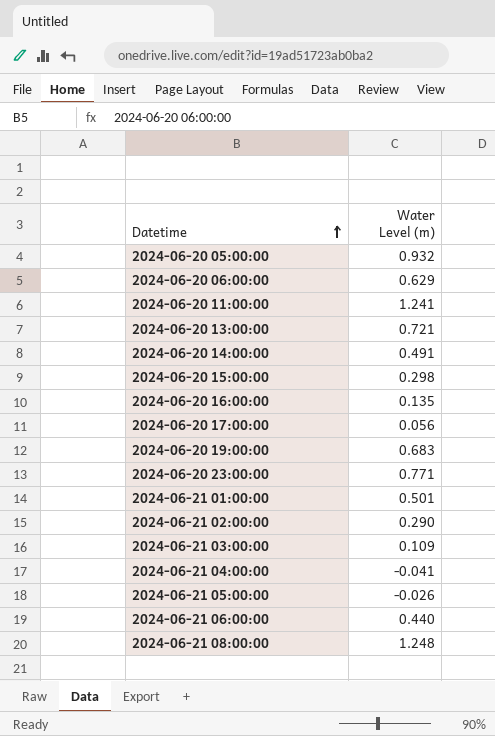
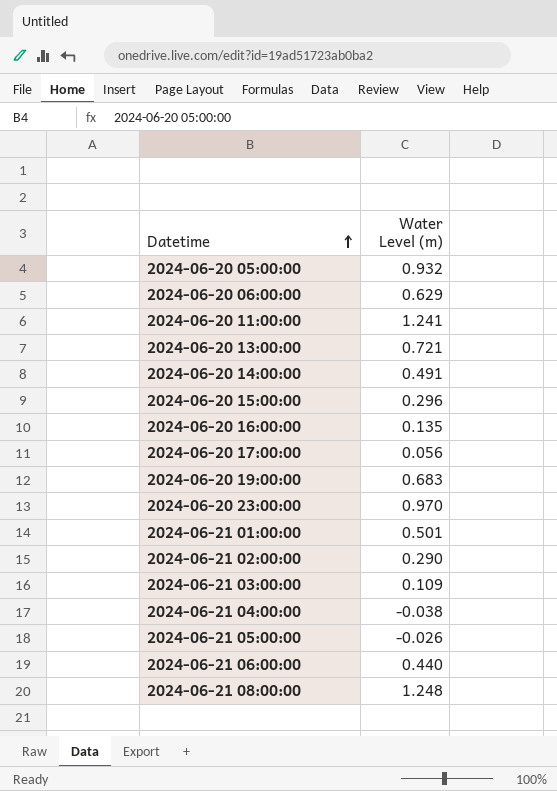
2024-06-20 15:00:00 | Water Level (m): 0.298 -> 0.296
2024-06-20 23:00:00 | Water Level (m): 0.771 -> 0.970
2024-06-21 04:00:00 | Water Level (m): -0.041 -> -0.038

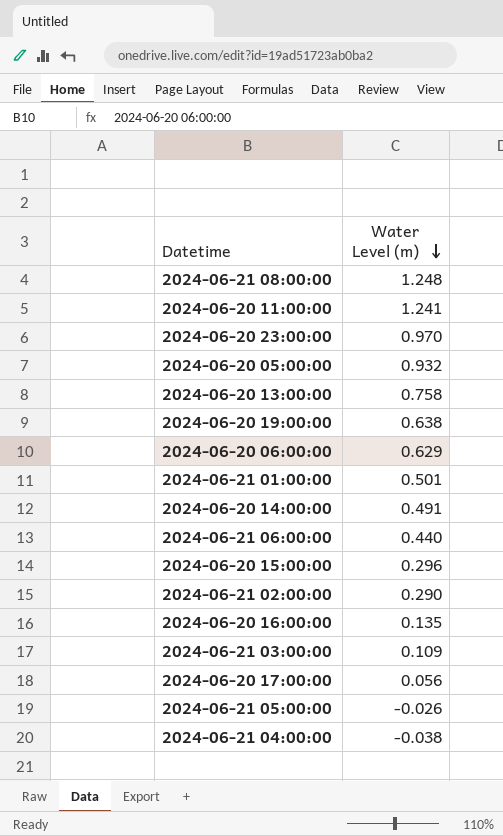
row order: Datetime ascending -> Water Level (m) descending
2024-06-20 13:00:00 | Water Level (m): 0.721 -> 0.758
2024-06-20 19:00:00 | Water Level (m): 0.683 -> 0.638

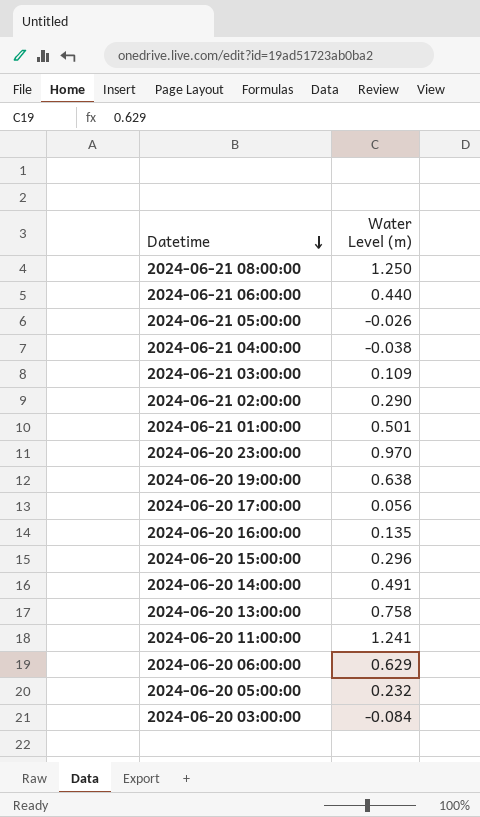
row order: Water Level (m) descending -> Datetime descending
2024-06-21 08:00:00 | Water Level (m): 1.248 -> 1.250
2024-06-20 05:00:00 | Water Level (m): 0.932 -> 0.232
row 2024-06-20 03:00:00: none -> -0.084

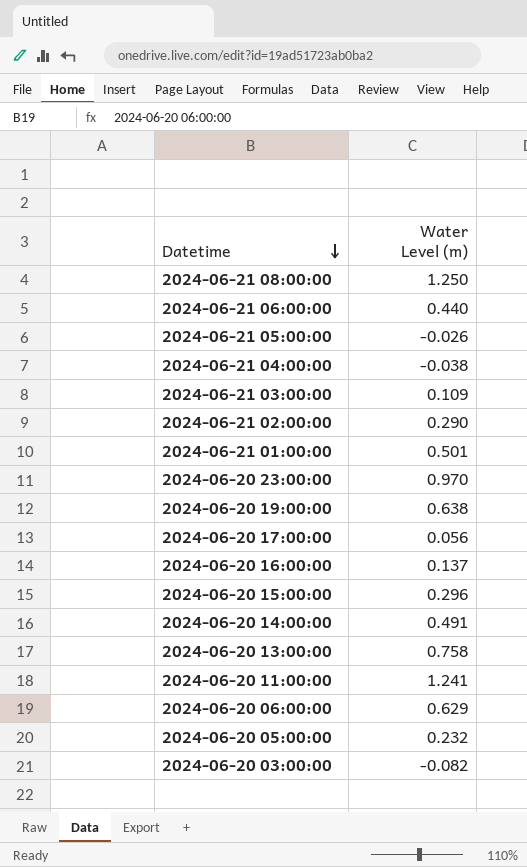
2024-06-20 16:00:00 | Water Level (m): 0.135 -> 0.137
2024-06-20 03:00:00 | Water Level (m): -0.084 -> -0.082

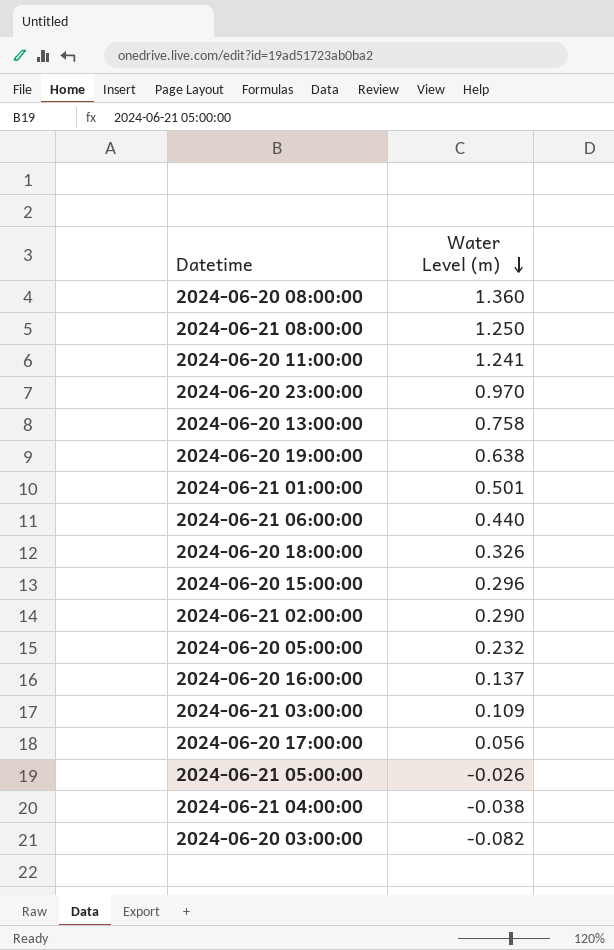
row order: Datetime descending -> Water Level (m) descending
row 2024-06-20 14:00:00: 0.491 -> none
row 2024-06-20 06:00:00: 0.629 -> none
row 2024-06-20 08:00:00: none -> 1.360
row 2024-06-20 18:00:00: none -> 0.326

